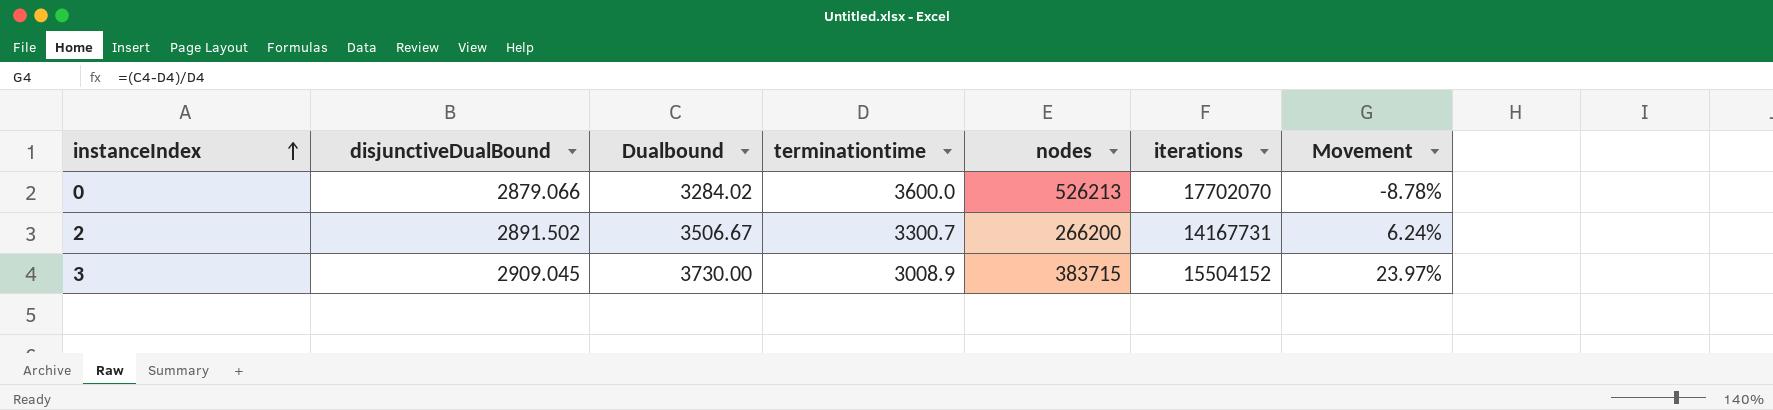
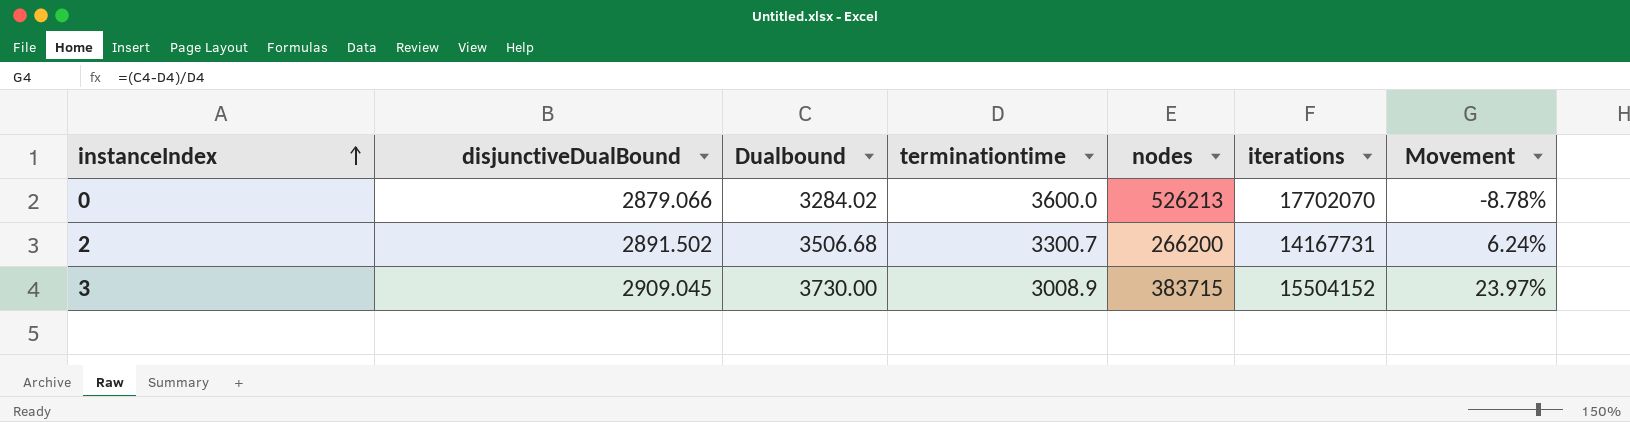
2 | Dualbound: 3506.67 -> 3506.68

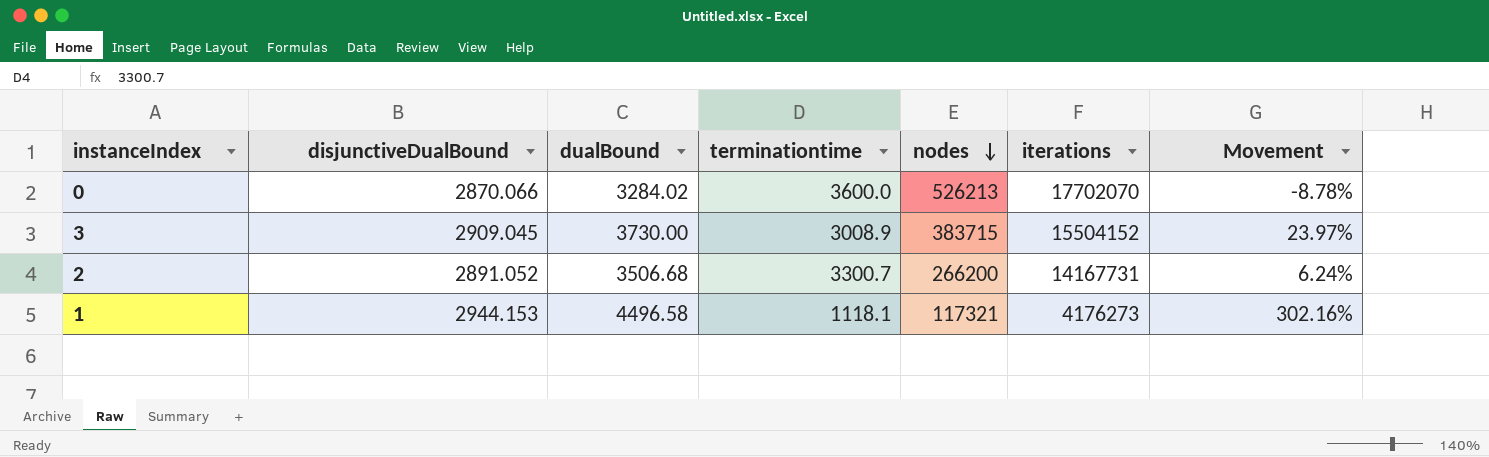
row order: instanceIndex ascending -> nodes descending
column name: Dualbound -> dualBound
0 | disjunctiveDualBound: 2879.066 -> 2870.066
2 | disjunctiveDualBound: 2891.502 -> 2891.052
row 1: none -> 2944.153 | 4496.58 | 1118.1 | 117321 | 4176273 | 302.16%

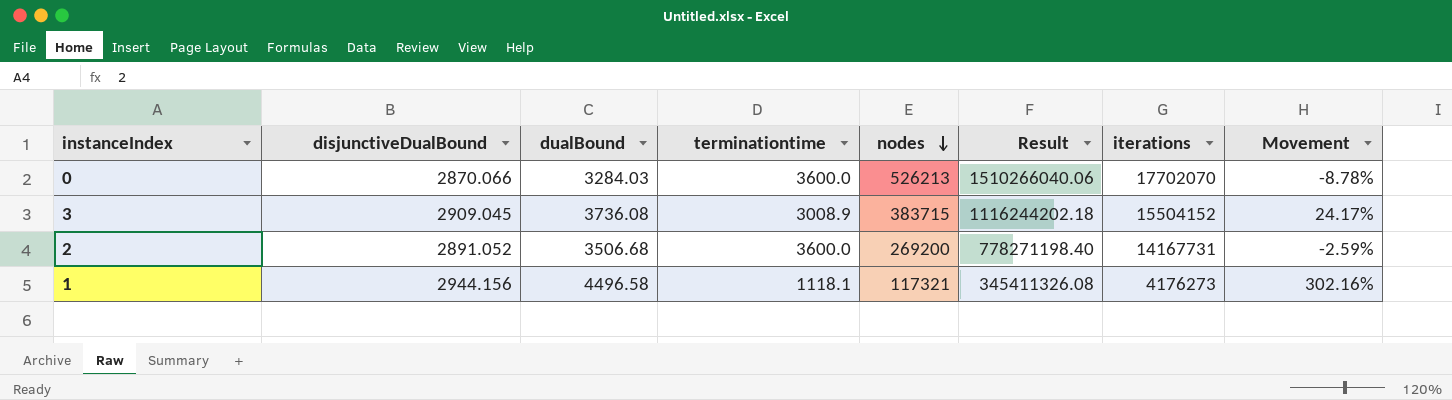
column Result | formula: none -> [disjunctiveDualBound] * [nodes]
0 | dualBound: 3284.02 -> 3284.03
3 | dualBound: 3730.00 -> 3736.08
3 | Movement: 23.97% -> 24.17%
2 | terminationtime: 3300.7 -> 3600.0
2 | nodes: 266200 -> 269200
2 | Movement: 6.24% -> -2.59%
1 | disjunctiveDualBound: 2944.153 -> 2944.156

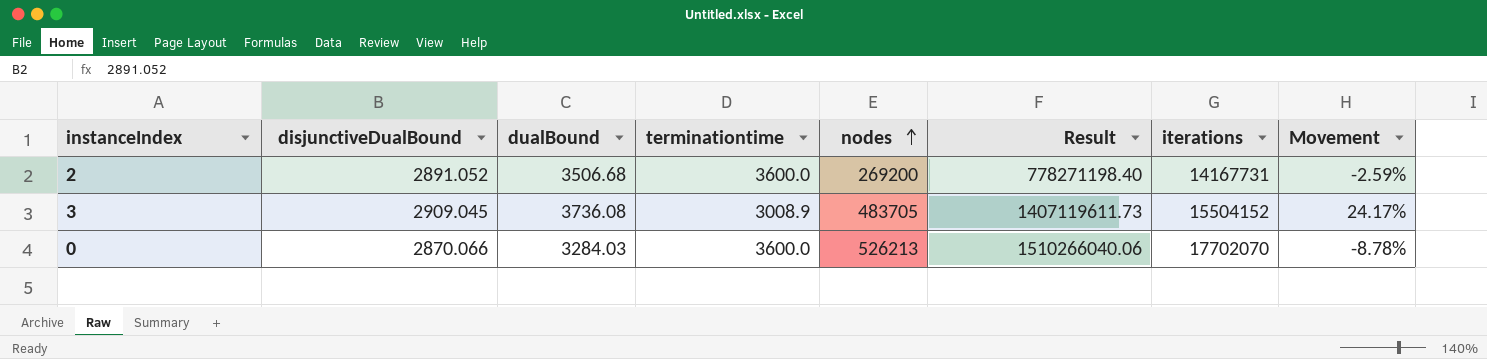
row order: nodes descending -> nodes ascending
row 1: 2944.156 | 4496.58 | 1118.1 | 117321 | 345411326.08 | 4176273 | 302.16% -> none
3 | nodes: 383715 -> 483705
3 | Result: 1116244202.18 -> 1407119611.73

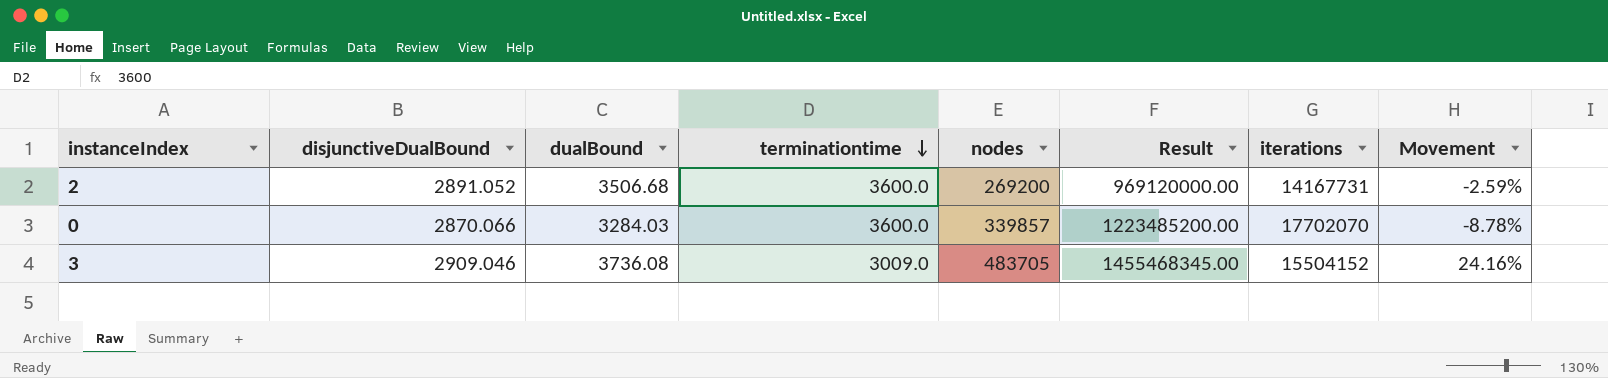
row order: nodes ascending -> terminationtime descending
column Result | formula: [disjunctiveDualBound] * [nodes] -> [terminationtime] * [nodes]
0 | nodes: 526213 -> 339857
3 | disjunctiveDualBound: 2909.045 -> 2909.046
3 | terminationtime: 3008.9 -> 3009.0
3 | Movement: 24.17% -> 24.16%

